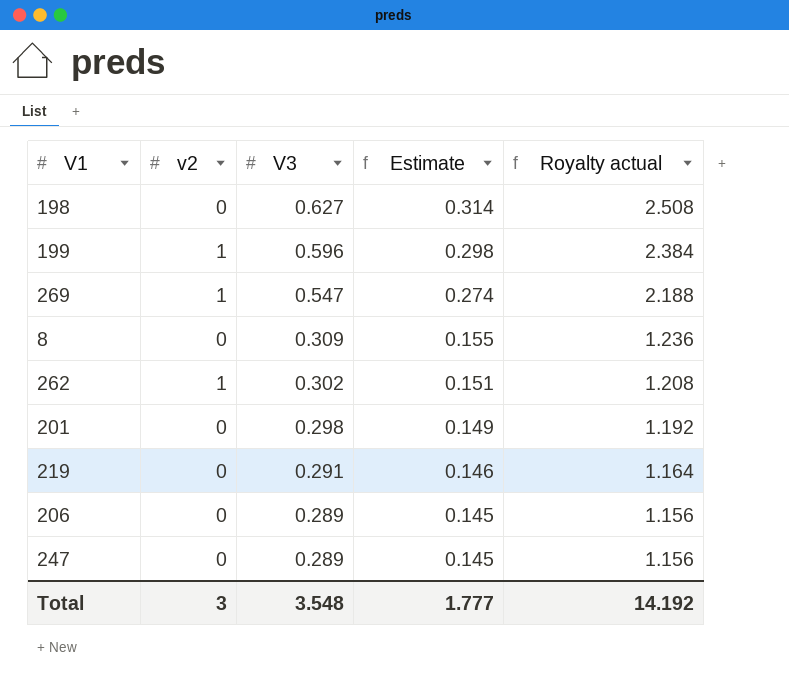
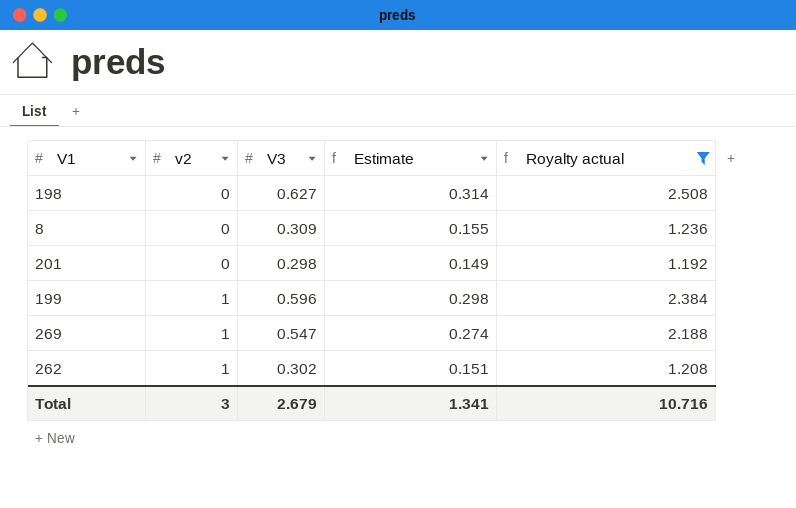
filter: none -> Royalty actual >= 1.192
row order: V3 descending -> v2 ascending
Total | V3: 3.548 -> 2.679
Total | Estimate: 1.777 -> 1.341
Total | Royalty actual: 14.192 -> 10.716

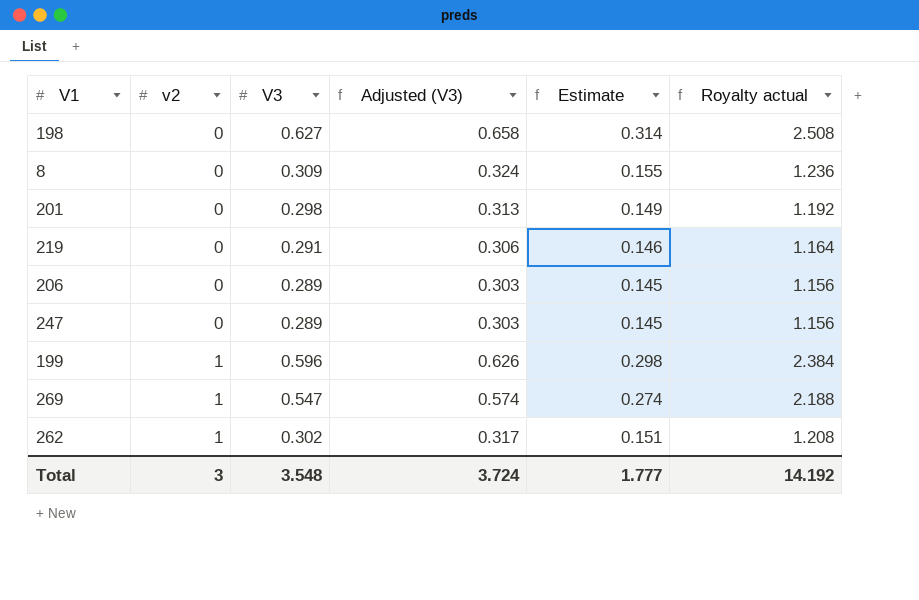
filter: Royalty actual >= 1.192 -> none
column Adjusted (V3) | formula: none -> [V3] * 1.05
Total | V3: 2.679 -> 3.548
Total | Estimate: 1.341 -> 1.777
Total | Royalty actual: 10.716 -> 14.192

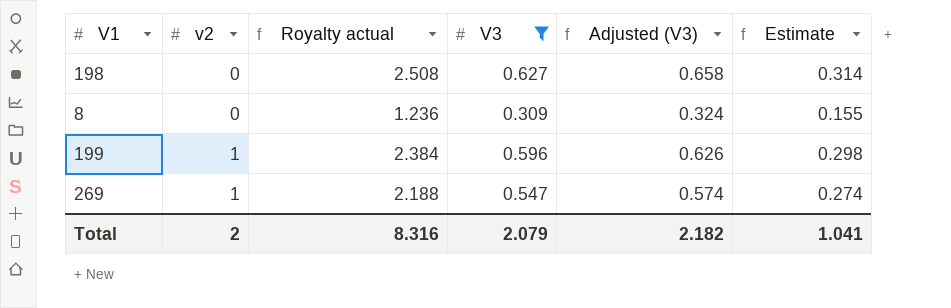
filter: none -> V3 >= 0.309
column Royalty actual | position: 6 -> 3
Total | v2: 3 -> 2
Total | Royalty actual: 14.192 -> 8.316
Total | V3: 3.548 -> 2.079
Total | Adjusted (V3): 3.724 -> 2.182
Total | Estimate: 1.777 -> 1.041

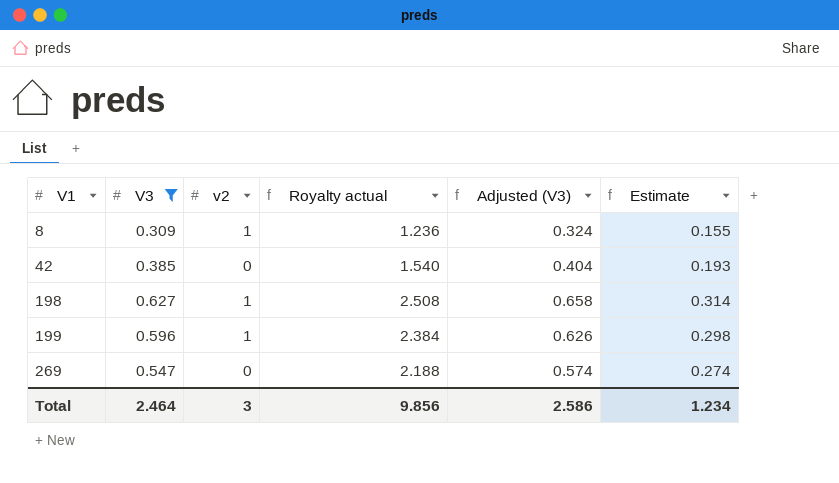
row order: v2 ascending -> V1 ascending
column V3 | position: 4 -> 2
8 | v2: 0 -> 1
row 42: none -> 0.385 | 0 | 1.540 | 0.404 | 0.193
198 | v2: 0 -> 1
269 | v2: 1 -> 0
Total | V3: 2.079 -> 2.464
Total | v2: 2 -> 3
Total | Royalty actual: 8.316 -> 9.856
Total | Adjusted (V3): 2.182 -> 2.586
Total | Estimate: 1.041 -> 1.234

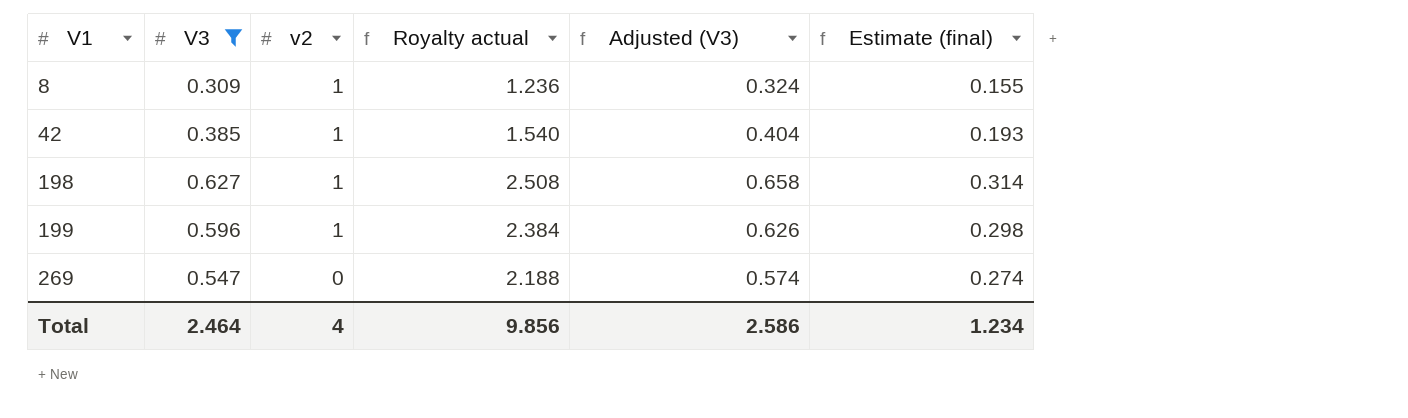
column name: Estimate -> Estimate (final)
42 | v2: 0 -> 1
Total | v2: 3 -> 4

